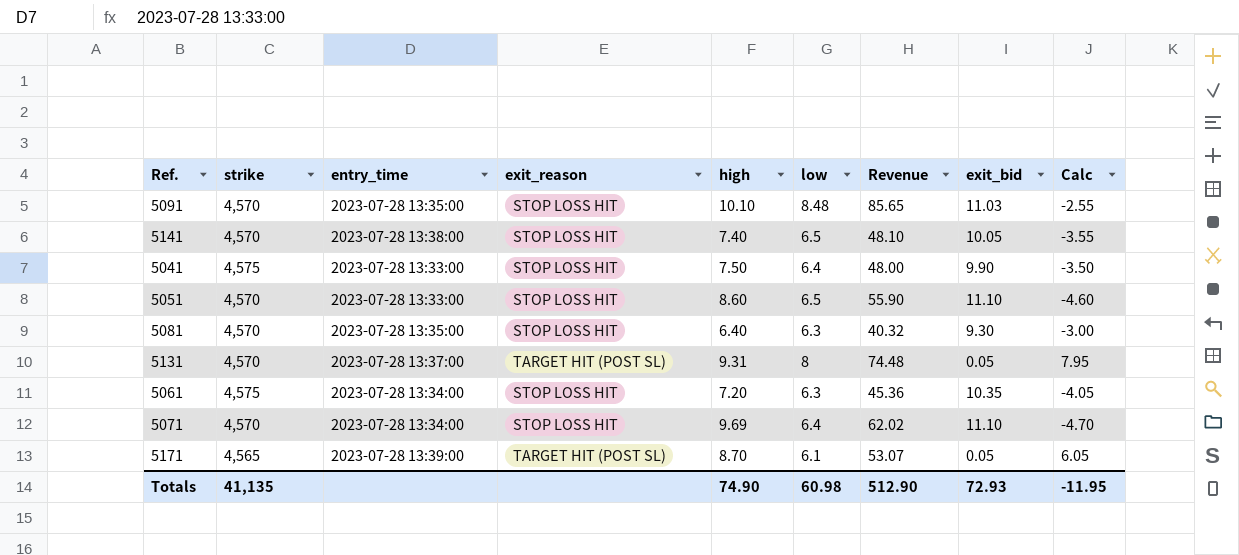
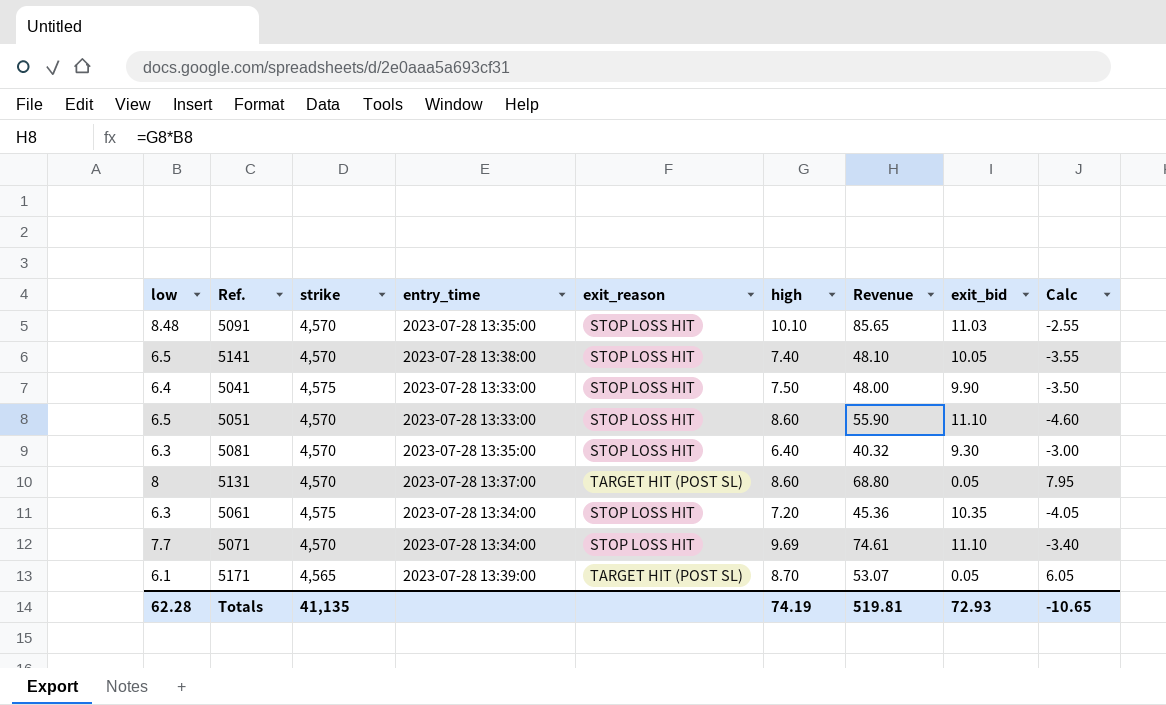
column low | position: 6 -> 1
5131 | high: 9.31 -> 8.60
5131 | Revenue: 74.48 -> 68.80
5071 | low: 6.4 -> 7.7
5071 | Revenue: 62.02 -> 74.61
5071 | Calc: -4.70 -> -3.40
Totals | low: 60.98 -> 62.28
Totals | high: 74.90 -> 74.19
Totals | Revenue: 512.90 -> 519.81
Totals | Calc: -11.95 -> -10.65

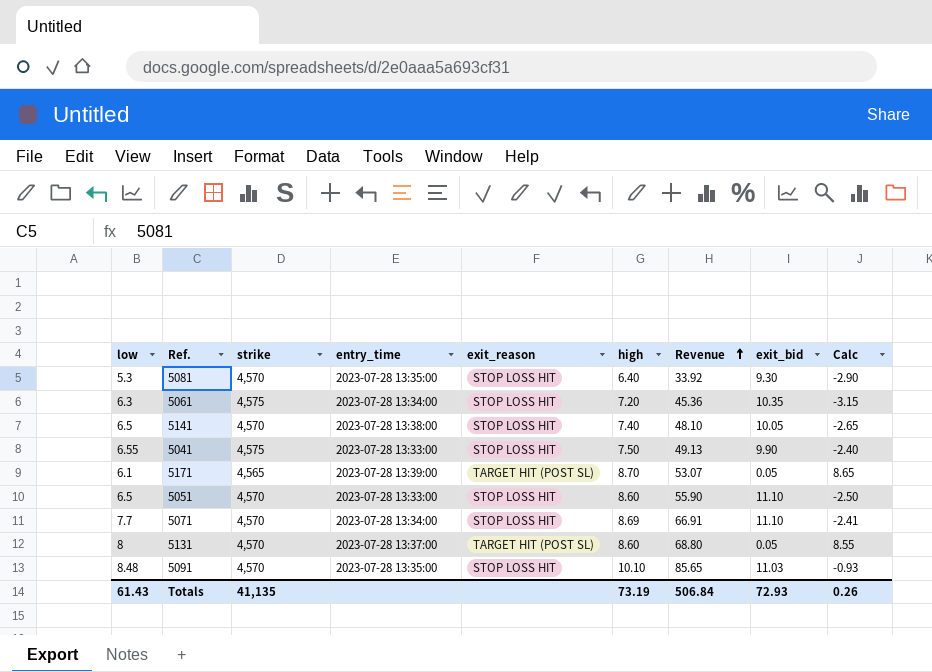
row order: none -> Revenue ascending
column Calc | formula: [low] - [exit_bid] -> [high] - [exit_bid]
5081 | low: 6.3 -> 5.3
5081 | Revenue: 40.32 -> 33.92
5041 | low: 6.4 -> 6.55
5041 | Revenue: 48.00 -> 49.13
5071 | high: 9.69 -> 8.69
5071 | Revenue: 74.61 -> 66.91
Totals | low: 62.28 -> 61.43
Totals | high: 74.19 -> 73.19
Totals | Revenue: 519.81 -> 506.84
Totals | Calc: -10.65 -> 0.26

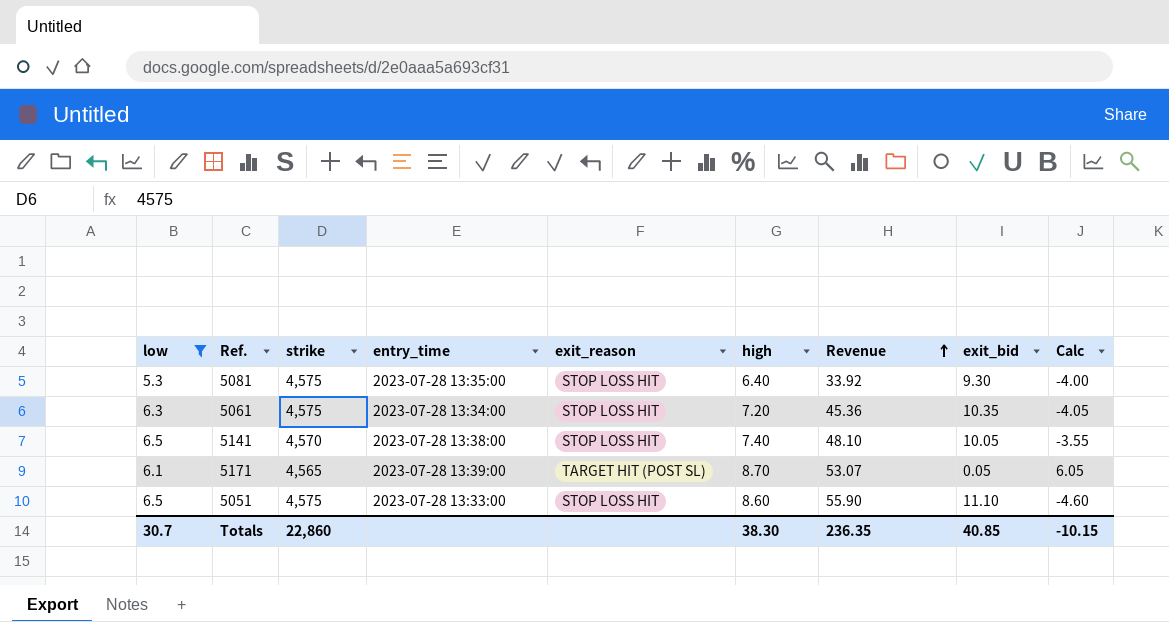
filter: none -> low <= 6.5
column Calc | formula: [high] - [exit_bid] -> [low] - [exit_bid]
5081 | strike: 4,570 -> 4,575
5051 | strike: 4,570 -> 4,575
Totals | low: 61.43 -> 30.7
Totals | strike: 41,135 -> 22,860
Totals | high: 73.19 -> 38.30
Totals | Revenue: 506.84 -> 236.35
Totals | exit_bid: 72.93 -> 40.85
Totals | Calc: 0.26 -> -10.15

